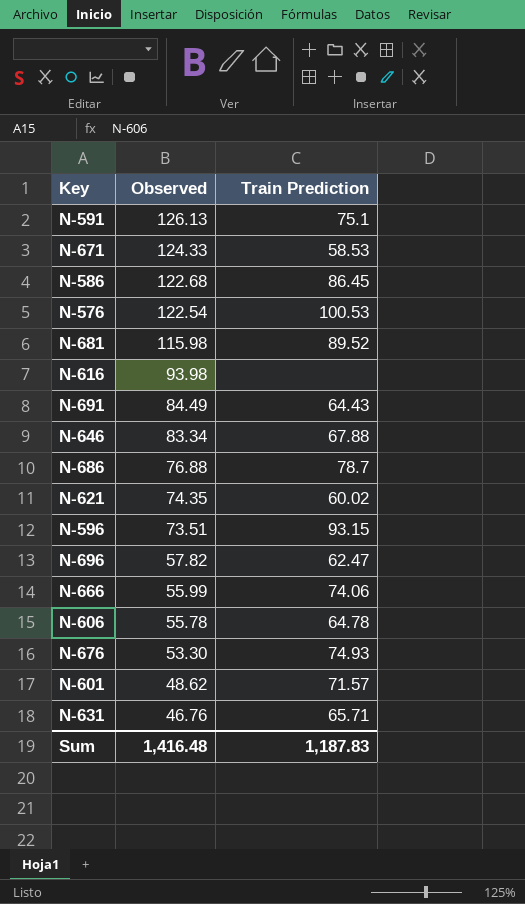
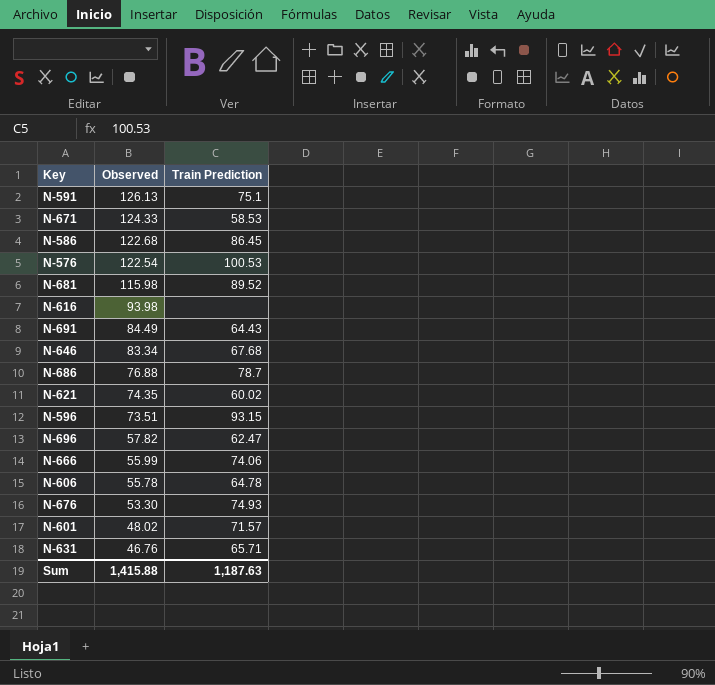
N-646 | Train Prediction: 67.88 -> 67.68
N-601 | Observed: 48.62 -> 48.02
Sum | Observed: 1,416.48 -> 1,415.88
Sum | Train Prediction: 1,187.83 -> 1,187.63

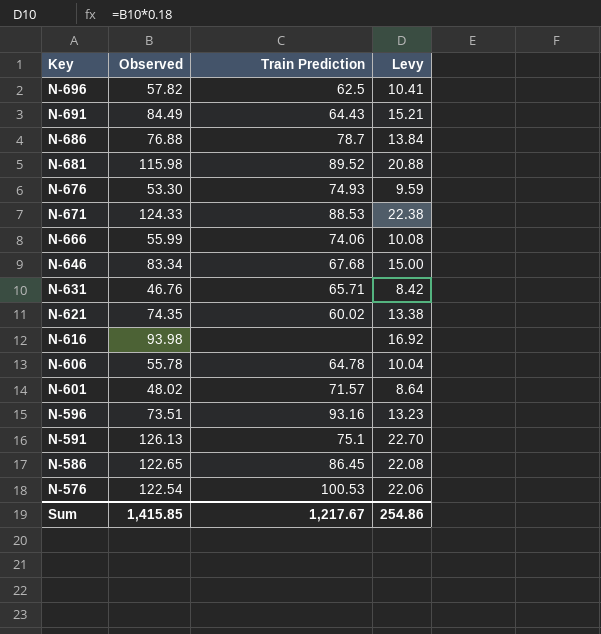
row order: Observed descending -> Key descending
column Levy | formula: none -> [Observed] * 0.18
N-696 | Train Prediction: 62.47 -> 62.5
N-671 | Train Prediction: 58.53 -> 88.53
N-596 | Train Prediction: 93.15 -> 93.16
N-586 | Observed: 122.68 -> 122.65
Sum | Observed: 1,415.88 -> 1,415.85
Sum | Train Prediction: 1,187.63 -> 1,217.67

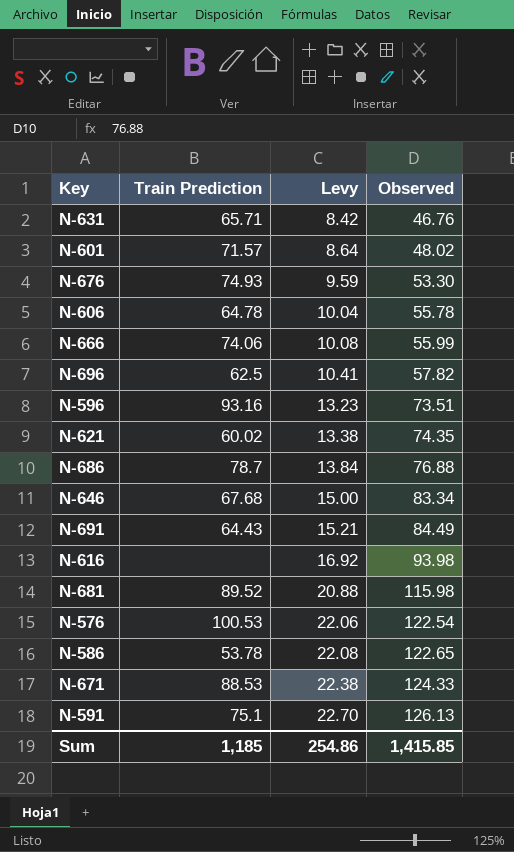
row order: Key descending -> Levy ascending
column Observed | position: 2 -> 4
N-586 | Train Prediction: 86.45 -> 53.78
Sum | Train Prediction: 1,217.67 -> 1,185

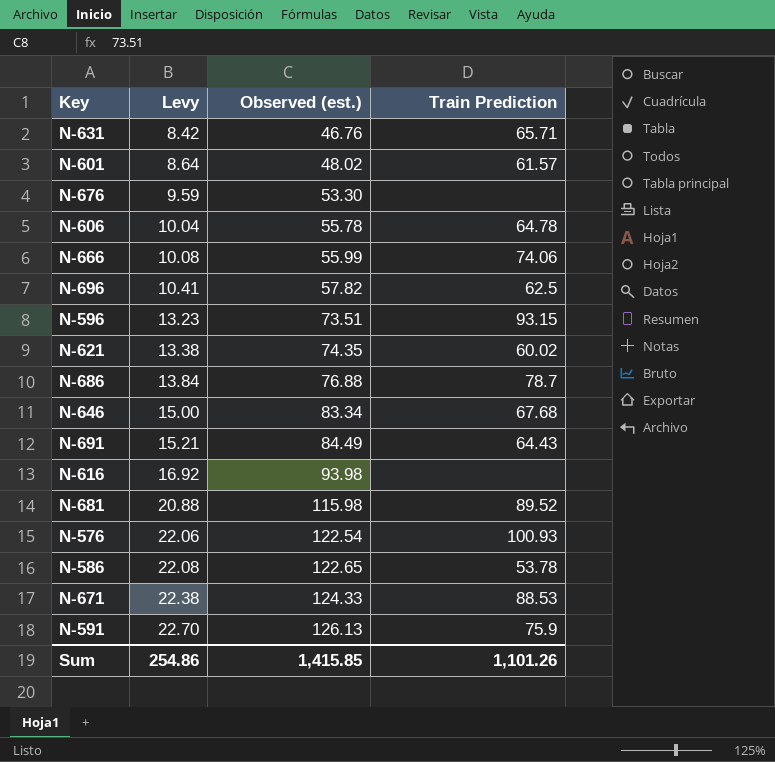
column name: Observed -> Observed (est.)
column Train Prediction | position: 2 -> 4
N-601 | Train Prediction: 71.57 -> 61.57
N-676 | Train Prediction: 74.93 -> none
N-596 | Train Prediction: 93.16 -> 93.15
N-576 | Train Prediction: 100.53 -> 100.93
N-591 | Train Prediction: 75.1 -> 75.9
Sum | Train Prediction: 1,185 -> 1,101.26

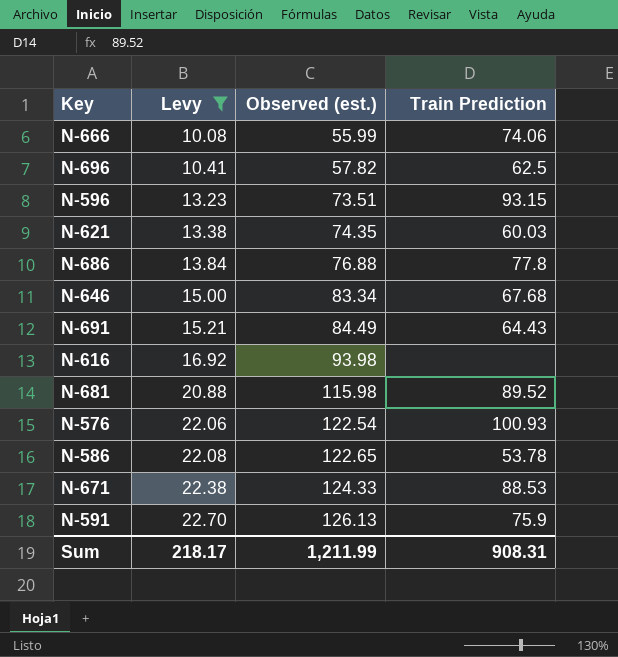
filter: none -> Levy >= 10.08
N-621 | Train Prediction: 60.02 -> 60.03
N-686 | Train Prediction: 78.7 -> 77.8
Sum | Levy: 254.86 -> 218.17
Sum | Observed (est.): 1,415.85 -> 1,211.99
Sum | Train Prediction: 1,101.26 -> 908.31

